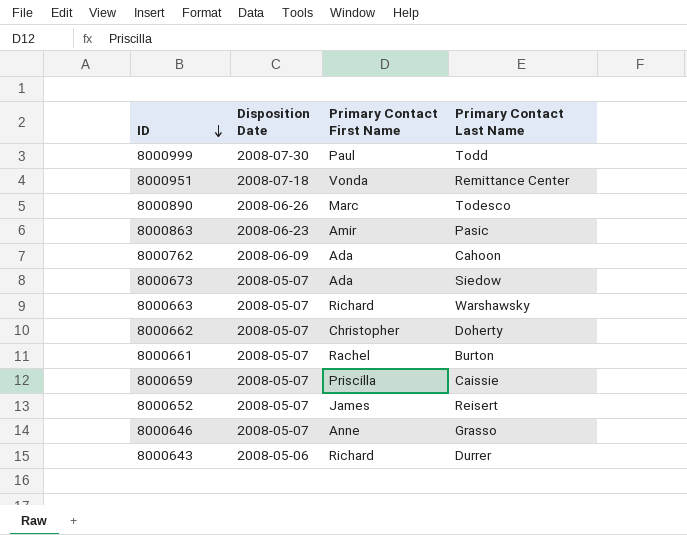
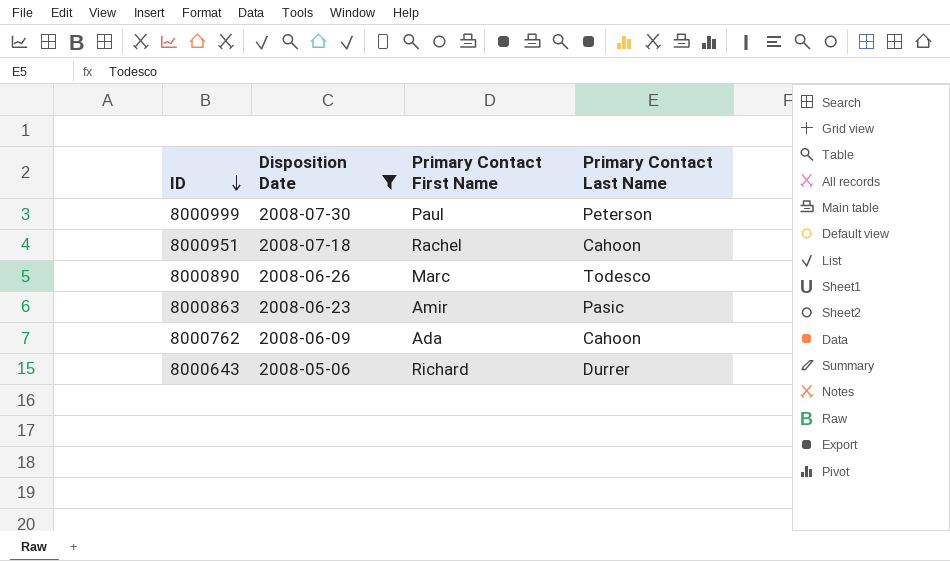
filter: none -> Disposition Date != 2008-05-07
8000999 | Primary Contact Last Name: Todd -> Peterson
8000951 | Primary Contact First Name: Vonda -> Rachel
8000951 | Primary Contact Last Name: Remittance Center -> Cahoon

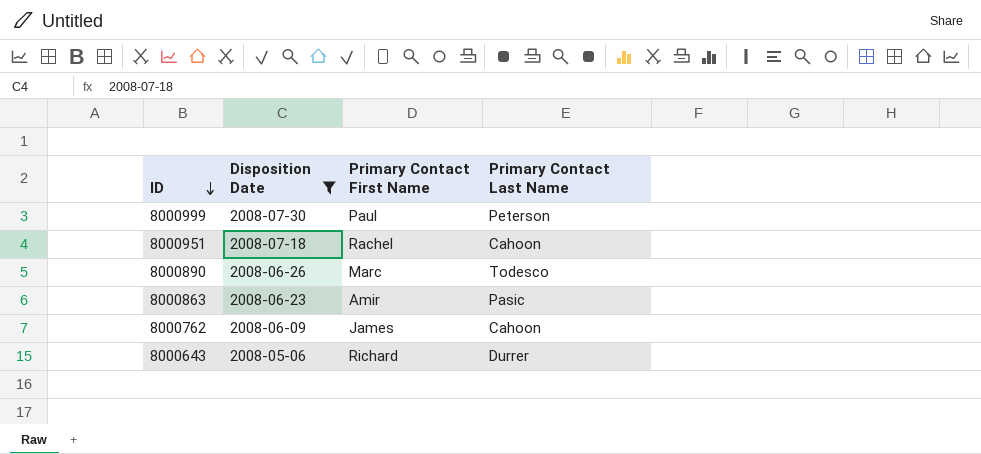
8000762 | Primary Contact First Name: Ada -> James

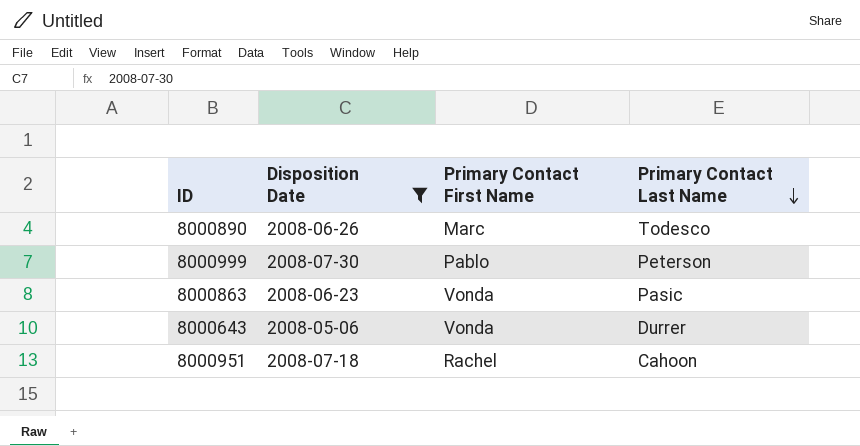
row order: ID descending -> Primary Contact Last Name descending
row 8000762: 2008-06-09 | James | Cahoon -> none
8000999 | Primary Contact First Name: Paul -> Pablo
8000863 | Primary Contact First Name: Amir -> Vonda
8000643 | Primary Contact First Name: Richard -> Vonda

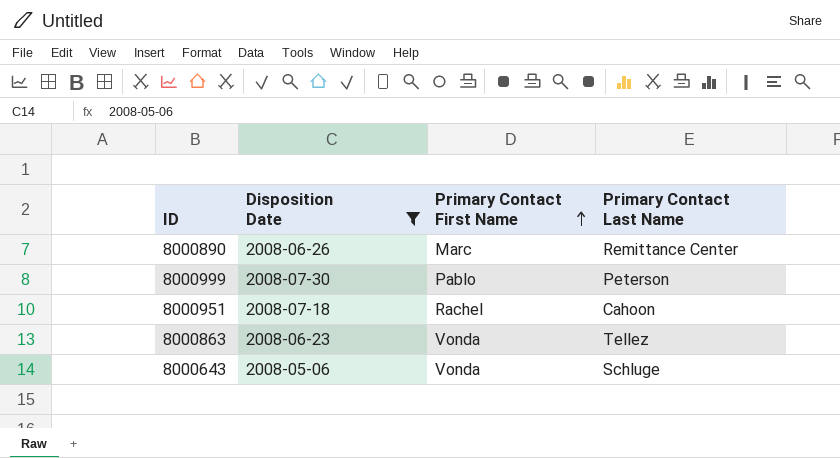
row order: Primary Contact Last Name descending -> Primary Contact First Name ascending
8000890 | Primary Contact Last Name: Todesco -> Remittance Center
8000863 | Primary Contact Last Name: Pasic -> Tellez
8000643 | Primary Contact Last Name: Durrer -> Schluge

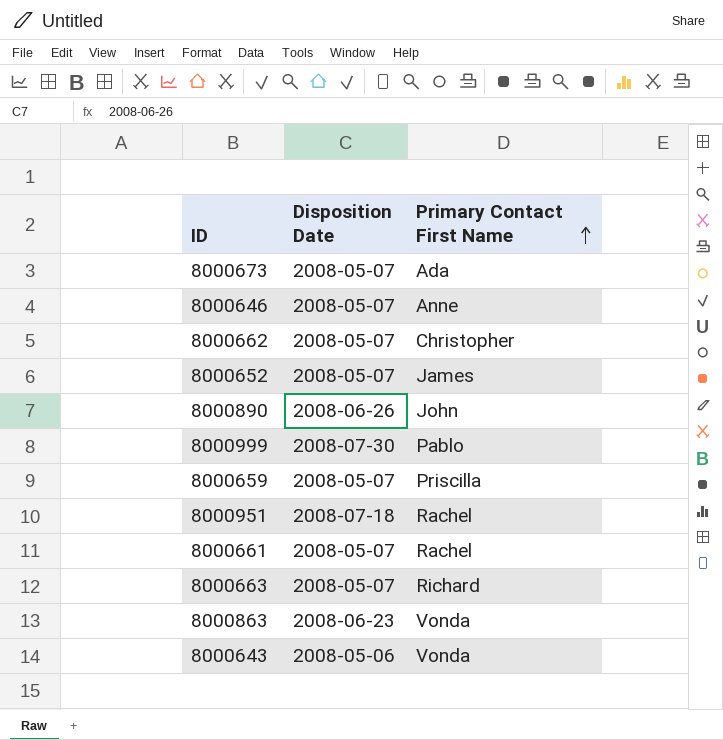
filter: Disposition Date != 2008-05-07 -> none
column Primary Contact Last Name | position: 4 -> none
8000890 | Primary Contact First Name: Marc -> John

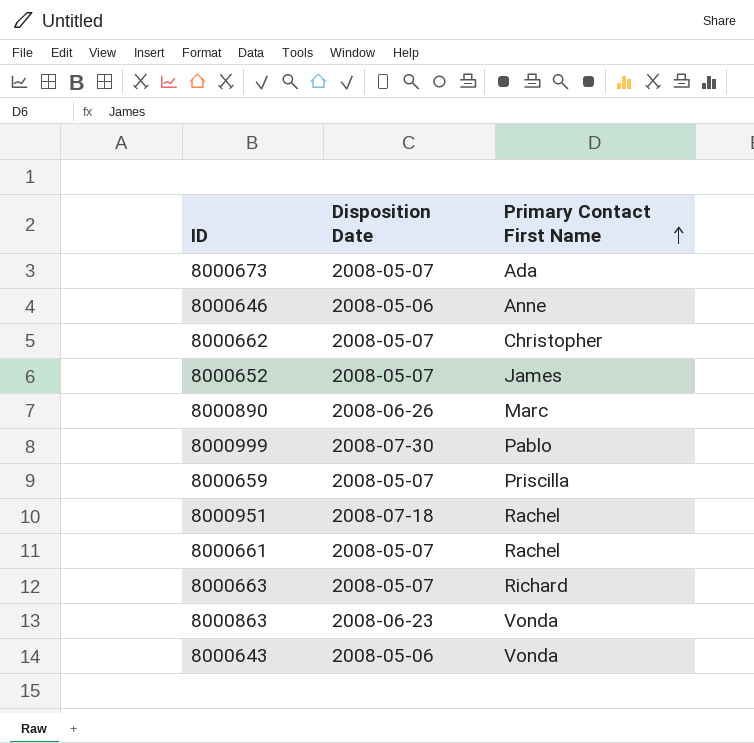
8000646 | Disposition Date: 2008-05-07 -> 2008-05-06
8000890 | Primary Contact First Name: John -> Marc

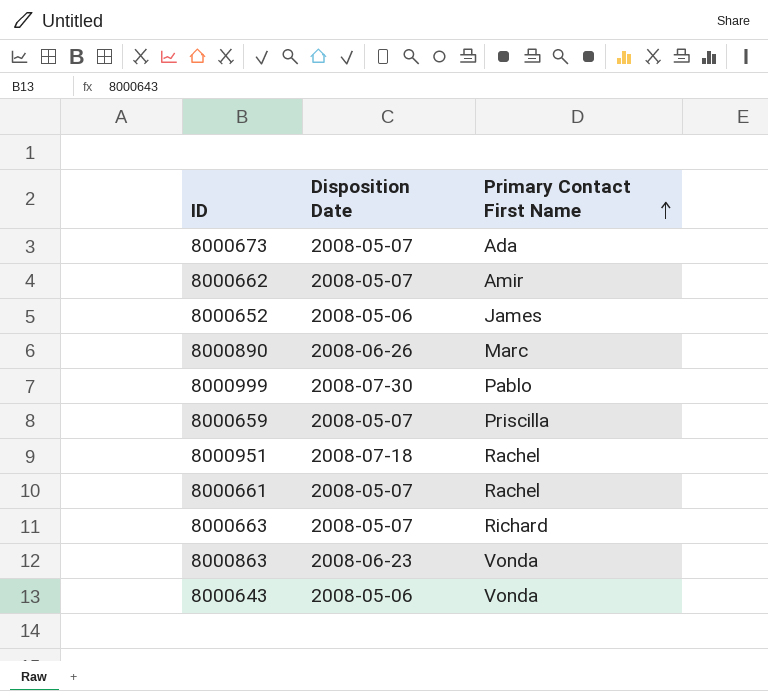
row 8000646: 2008-05-06 | Anne -> none
8000662 | Primary Contact First Name: Christopher -> Amir
8000652 | Disposition Date: 2008-05-07 -> 2008-05-06

